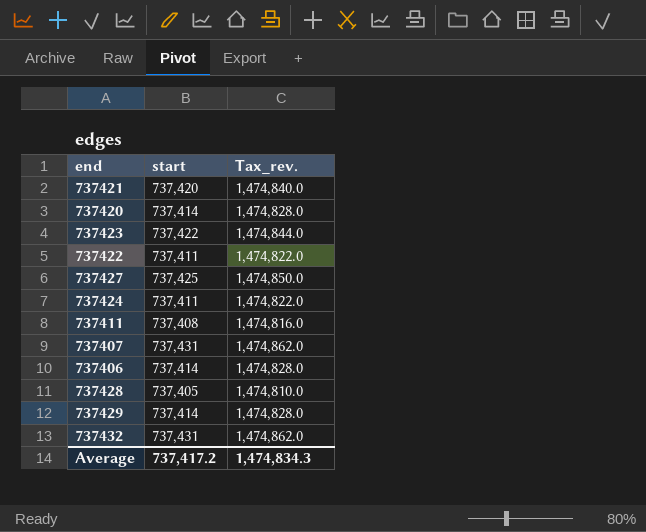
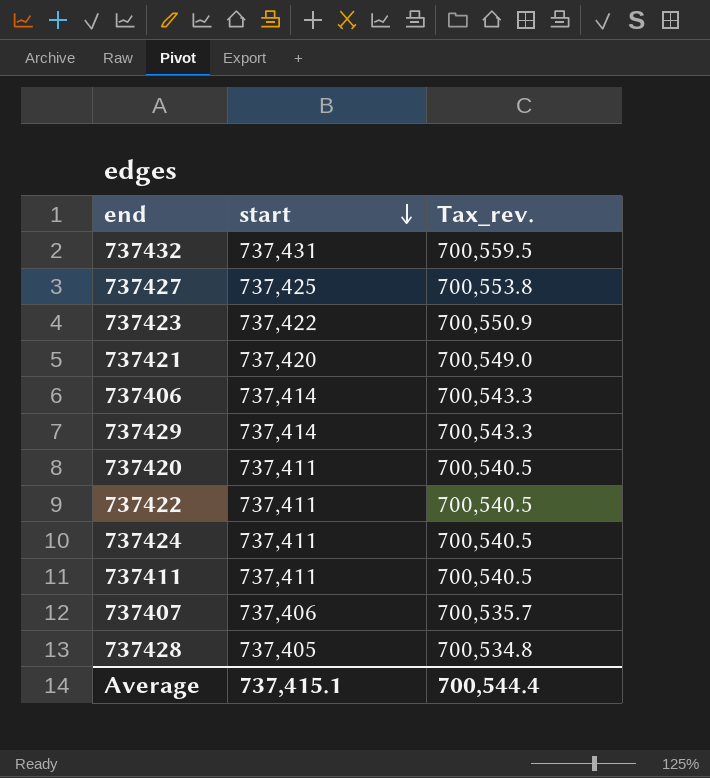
row order: none -> start descending
column Tax_rev. | formula: [start] * 2 -> [start] * 0.95
737420 | start: 737,414 -> 737,411
737411 | start: 737,408 -> 737,411
737407 | start: 737,431 -> 737,406
Average | start: 737,417.2 -> 737,415.1
Average | Tax_rev.: 1,474,834.3 -> 700,544.4

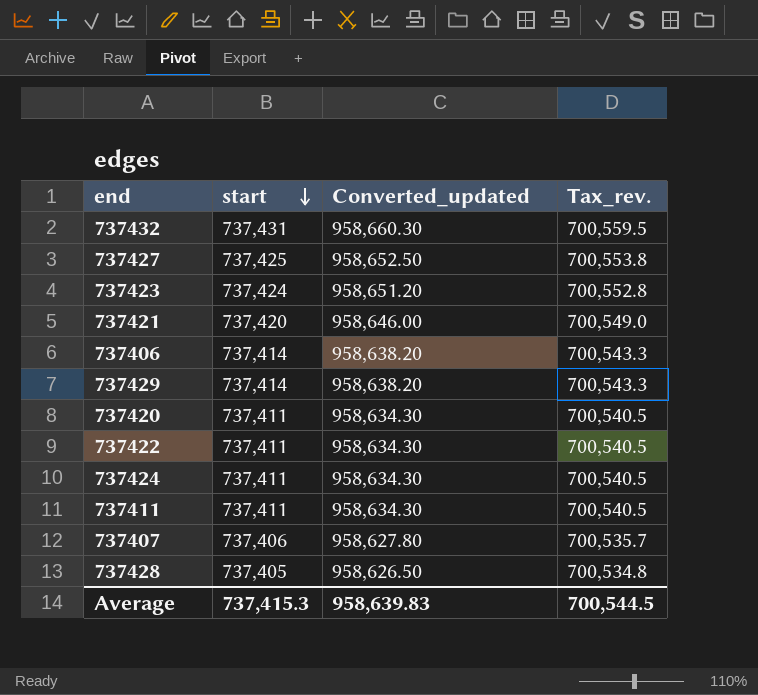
column Converted_updated | formula: none -> [start] * 1.3
737423 | start: 737,422 -> 737,424
737423 | Tax_rev.: 700,550.9 -> 700,552.8
Average | start: 737,415.1 -> 737,415.3
Average | Tax_rev.: 700,544.4 -> 700,544.5

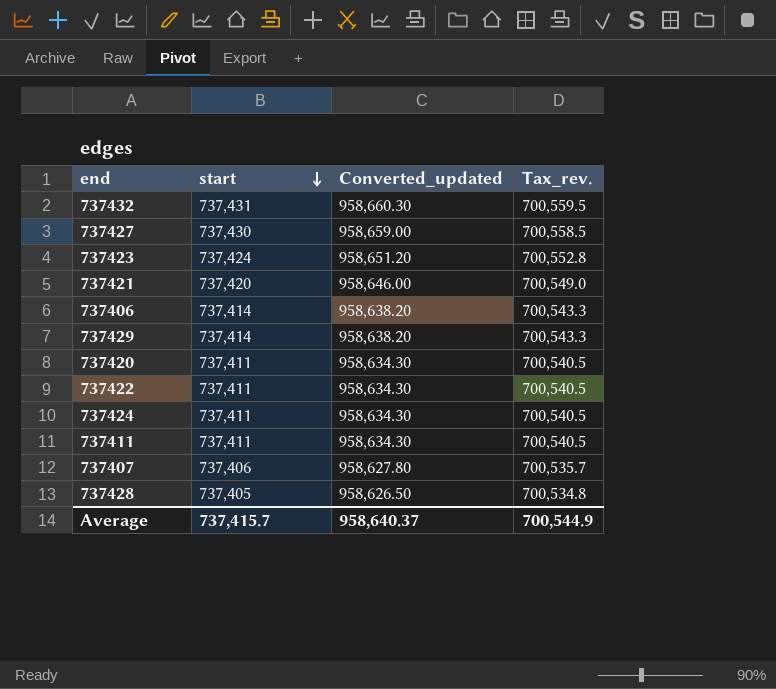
737427 | start: 737,425 -> 737,430
737427 | Converted_updated: 958,652.50 -> 958,659.00
737427 | Tax_rev.: 700,553.8 -> 700,558.5
Average | start: 737,415.3 -> 737,415.7
Average | Converted_updated: 958,639.83 -> 958,640.37
Average | Tax_rev.: 700,544.5 -> 700,544.9

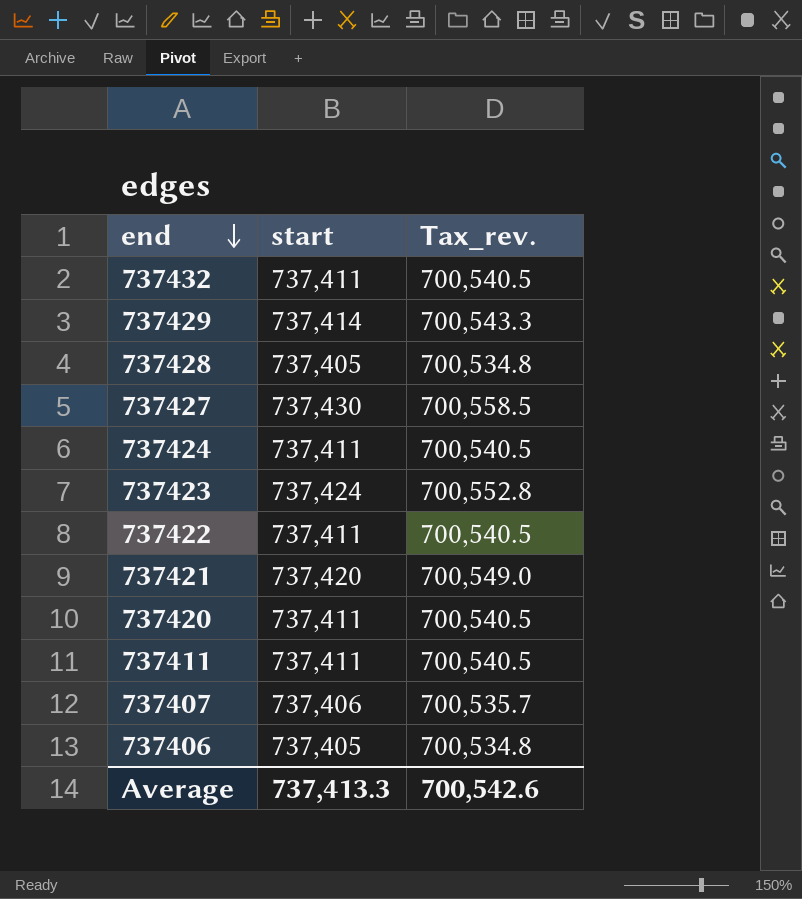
row order: start descending -> end descending
column Converted_updated | formula: [start] * 1.3 -> none
737432 | start: 737,431 -> 737,411
737432 | Tax_rev.: 700,559.5 -> 700,540.5
737406 | start: 737,414 -> 737,405
737406 | Tax_rev.: 700,543.3 -> 700,534.8
Average | start: 737,415.7 -> 737,413.3
Average | Tax_rev.: 700,544.9 -> 700,542.6

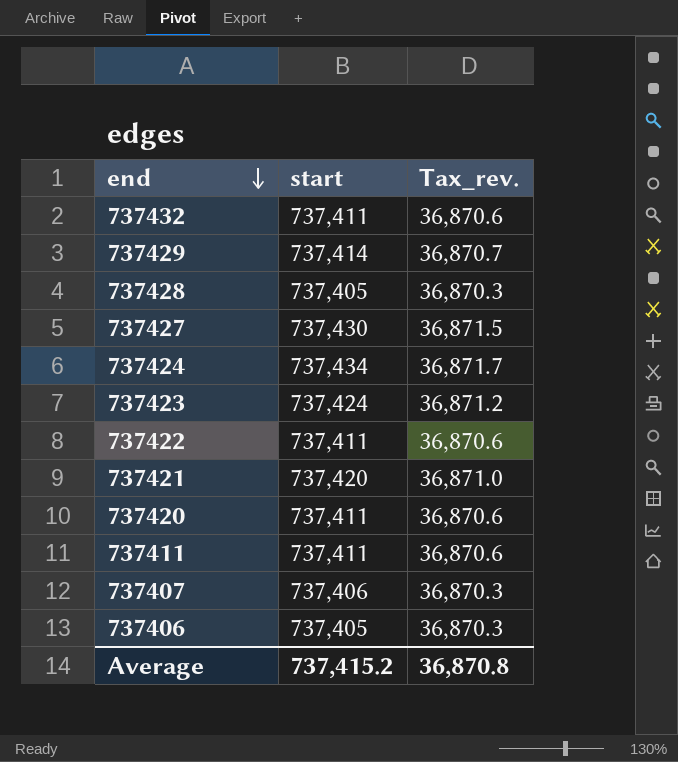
column Tax_rev. | formula: [start] * 0.95 -> [start] * 0.05
737424 | start: 737,411 -> 737,434
Average | start: 737,413.3 -> 737,415.2
Average | Tax_rev.: 700,542.6 -> 36,870.8

